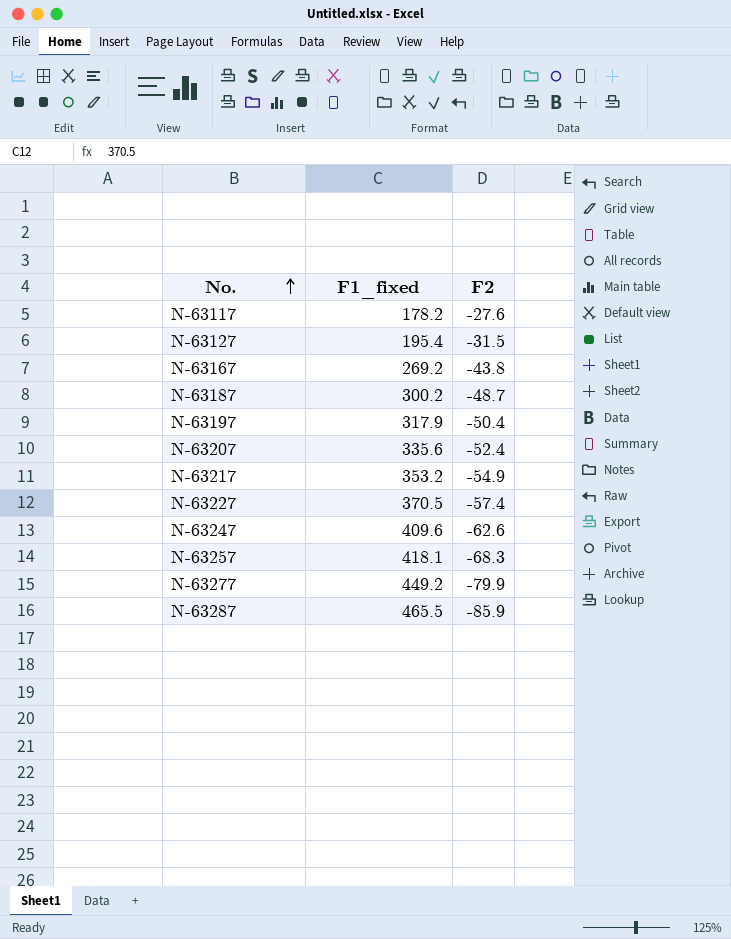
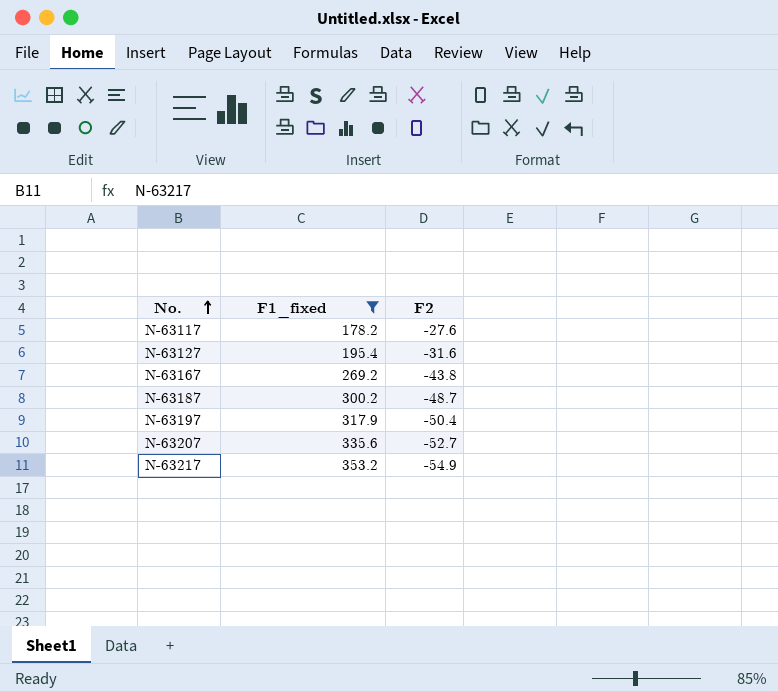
filter: none -> F1_fixed <= 353.2
N-63127 | F2: -31.5 -> -31.6
N-63207 | F2: -52.4 -> -52.7

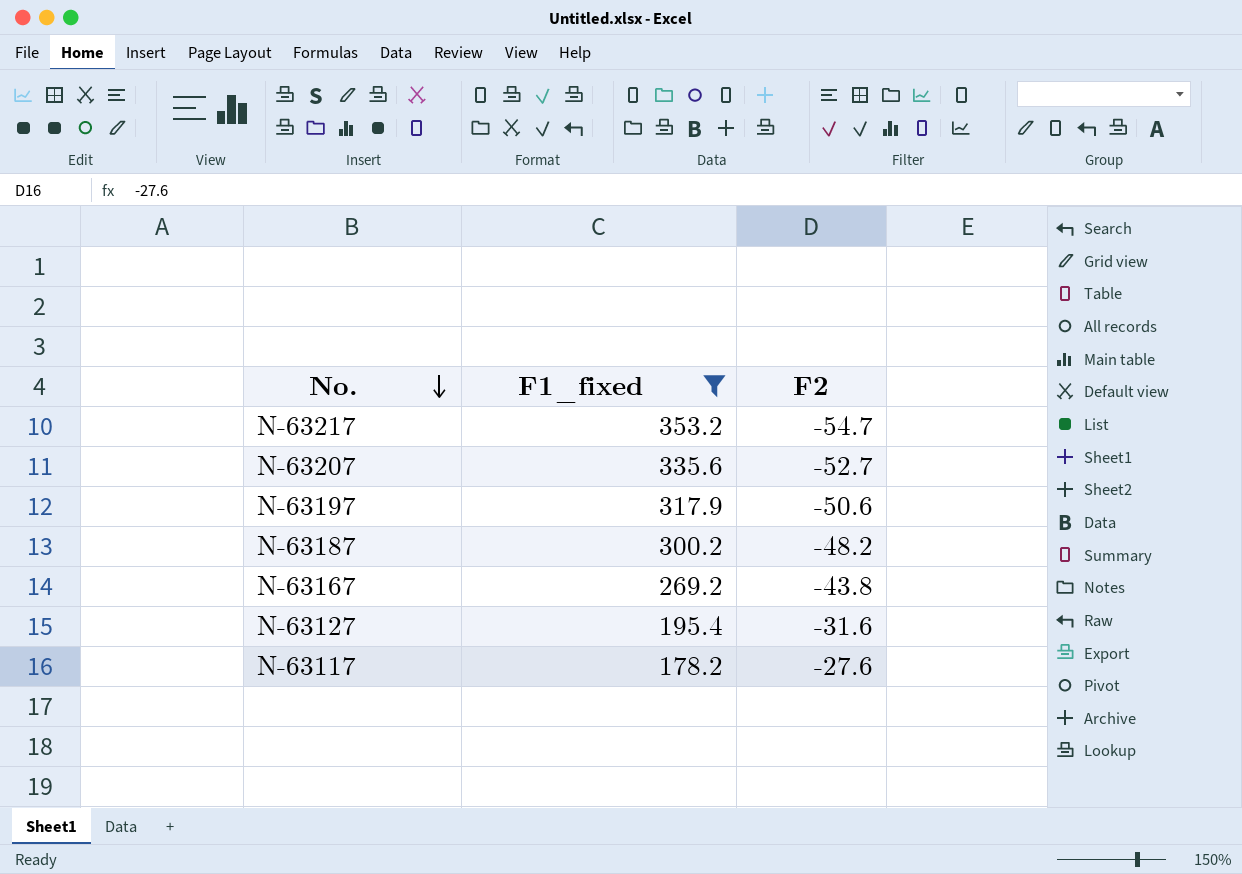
row order: No. ascending -> No. descending
N-63217 | F2: -54.9 -> -54.7
N-63197 | F2: -50.4 -> -50.6
N-63187 | F2: -48.7 -> -48.2

